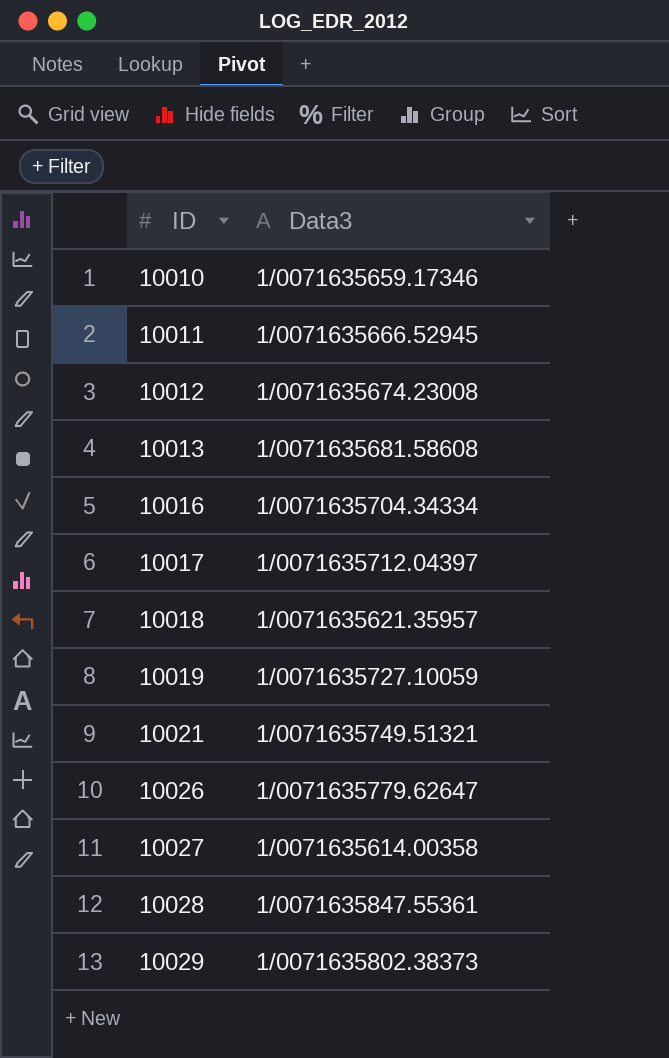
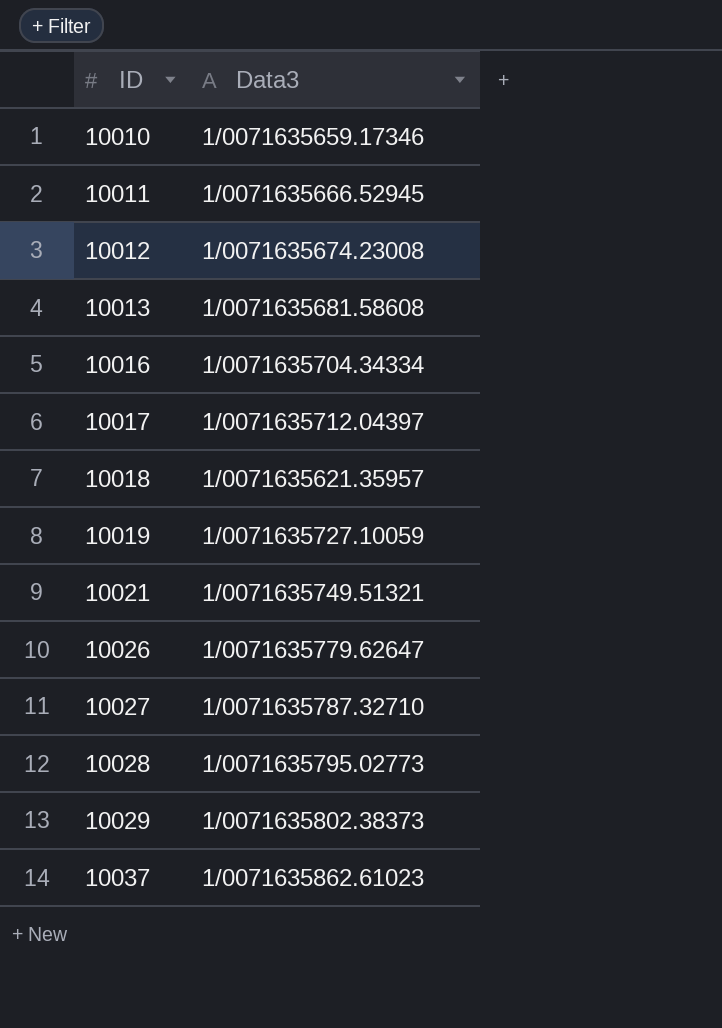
10027 | Data3: 1/0071635614.00358 -> 1/0071635787.32710
10028 | Data3: 1/0071635847.55361 -> 1/0071635795.02773
row 10037: none -> 1/0071635862.61023

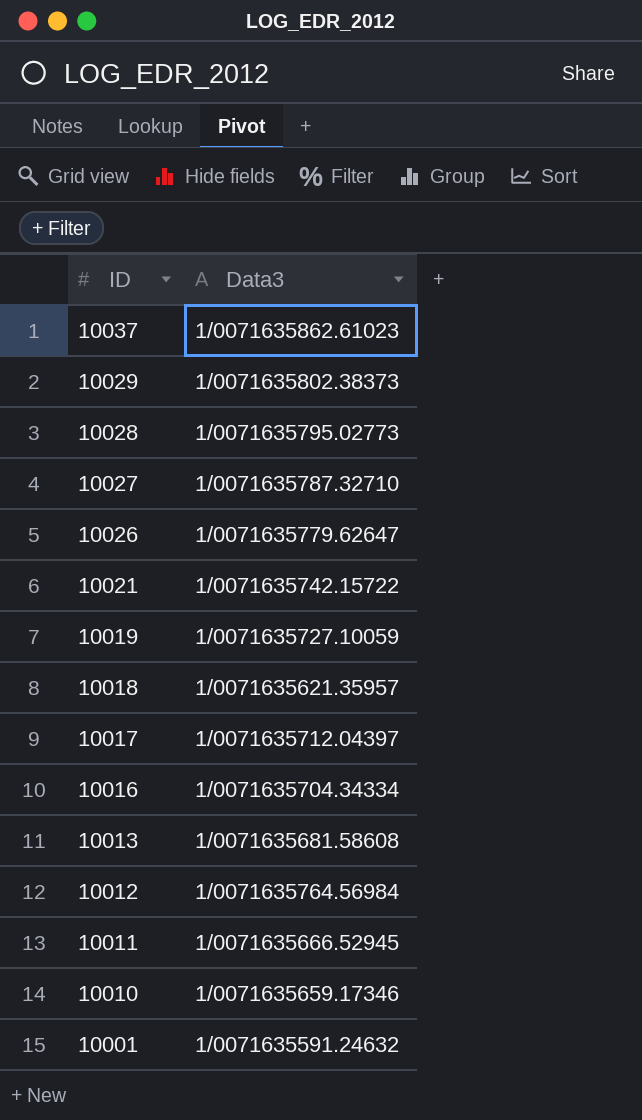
row order: ID ascending -> ID descending
10021 | Data3: 1/0071635749.51321 -> 1/0071635742.15722
10012 | Data3: 1/0071635674.23008 -> 1/0071635764.56984
row 10001: none -> 1/0071635591.24632

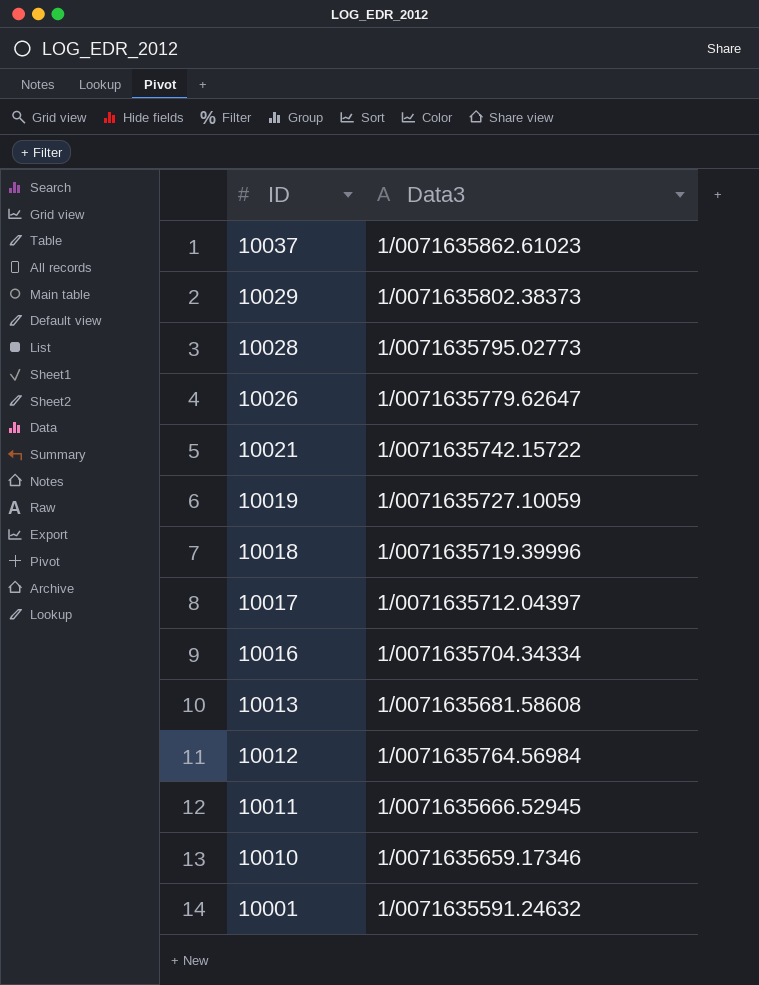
row 10027: 1/0071635787.32710 -> none
10018 | Data3: 1/0071635621.35957 -> 1/0071635719.39996

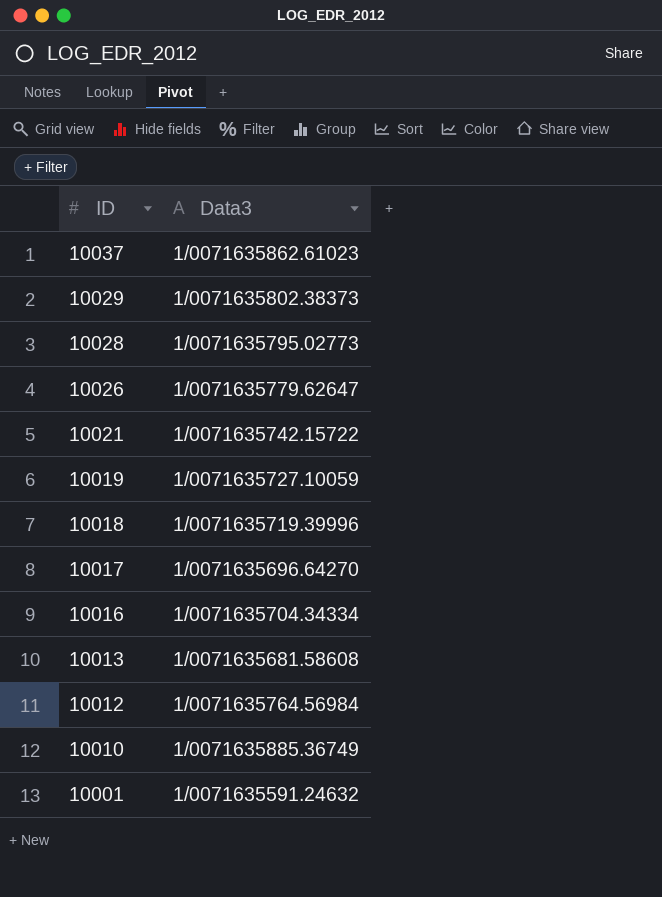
row 10011: 1/0071635666.52945 -> none
10017 | Data3: 1/0071635712.04397 -> 1/0071635696.64270
10010 | Data3: 1/0071635659.17346 -> 1/0071635885.36749

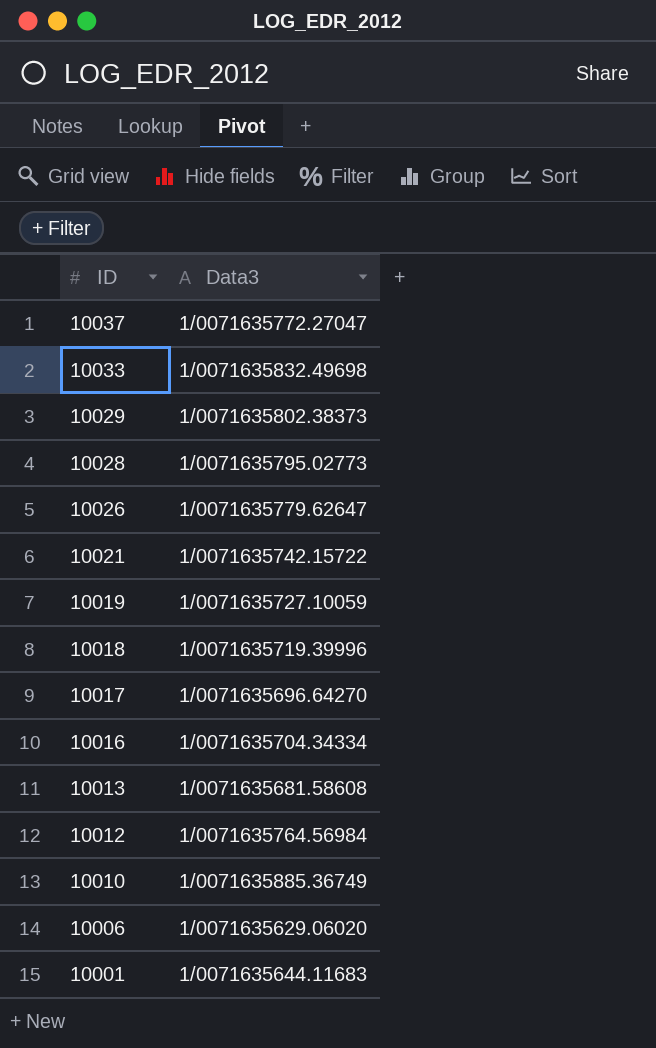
10037 | Data3: 1/0071635862.61023 -> 1/0071635772.27047
row 10033: none -> 1/0071635832.49698
row 10006: none -> 1/0071635629.06020
10001 | Data3: 1/0071635591.24632 -> 1/0071635644.11683

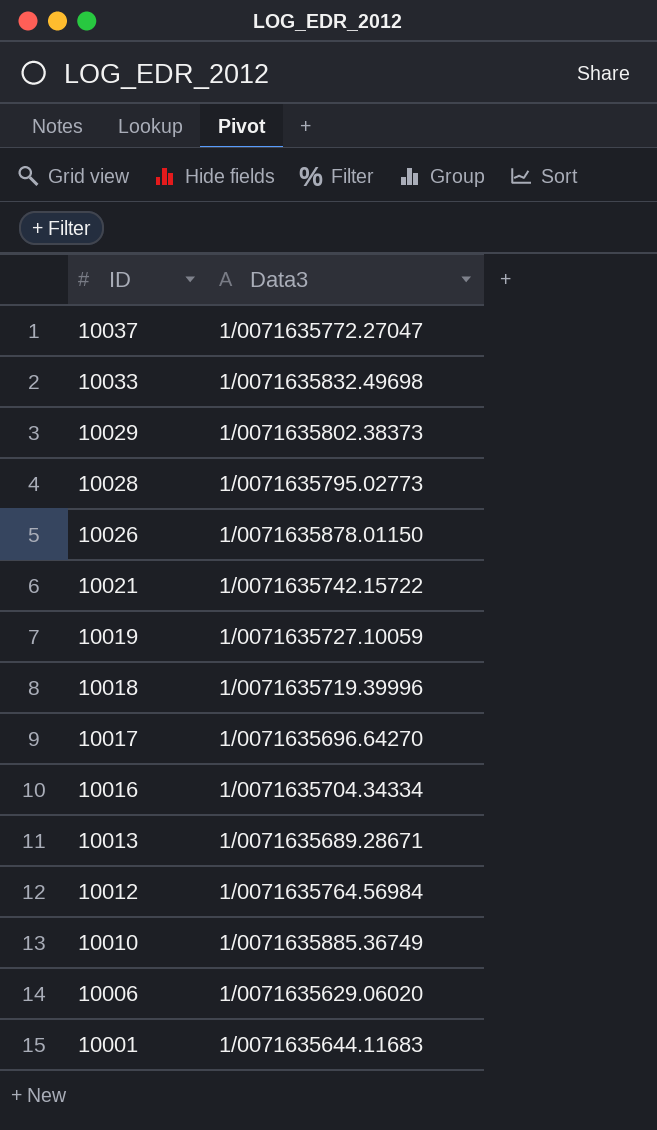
10026 | Data3: 1/0071635779.62647 -> 1/0071635878.01150
10013 | Data3: 1/0071635681.58608 -> 1/0071635689.28671

